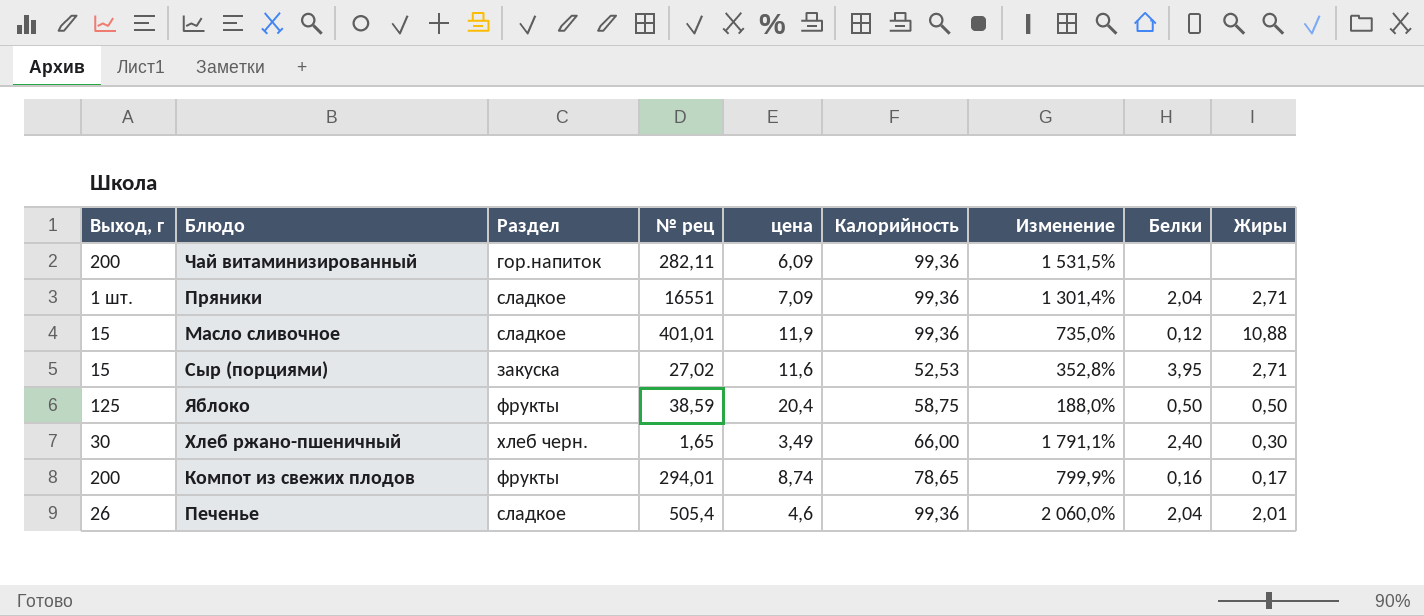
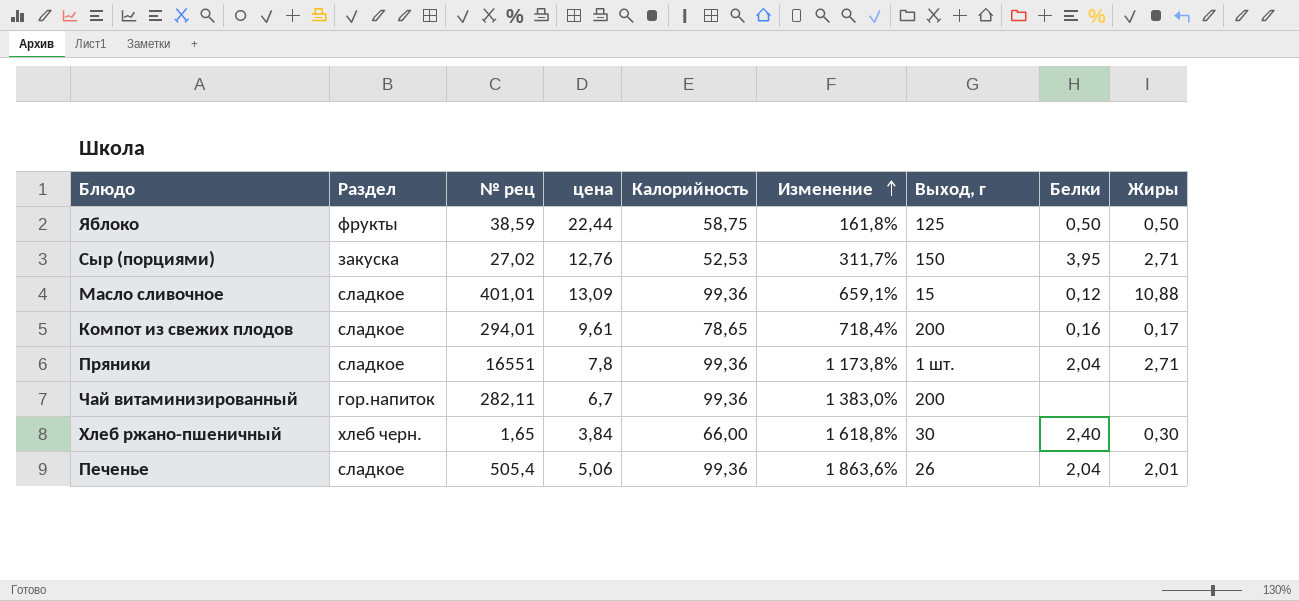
row order: none -> Изменение ascending
column Выход, г | position: 1 -> 7
Яблоко | цена: 20,4 -> 22,44
Яблоко | Изменение: 188,0% -> 161,8%
Сыр (порциями) | цена: 11,6 -> 12,76
Сыр (порциями) | Изменение: 352,8% -> 311,7%
Сыр (порциями) | Выход, г: 15 -> 150
Масло сливочное | цена: 11,9 -> 13,09
Масло сливочное | Изменение: 735,0% -> 659,1%
Компот из свежих плодов | Раздел: фрукты -> сладкое
Компот из свежих плодов | цена: 8,74 -> 9,61
Компот из свежих плодов | Изменение: 799,9% -> 718,4%
Пряники | цена: 7,09 -> 7,8
Пряники | Изменение: 1 301,4% -> 1 173,8%
Чай витаминизированный | цена: 6,09 -> 6,7
Чай витаминизированный | Изменение: 1 531,5% -> 1 383,0%
Хлеб ржано-пшеничный | цена: 3,49 -> 3,84
Хлеб ржано-пшеничный | Изменение: 1 791,1% -> 1 618,8%
Печенье | цена: 4,6 -> 5,06
Печенье | Изменение: 2 060,0% -> 1 863,6%

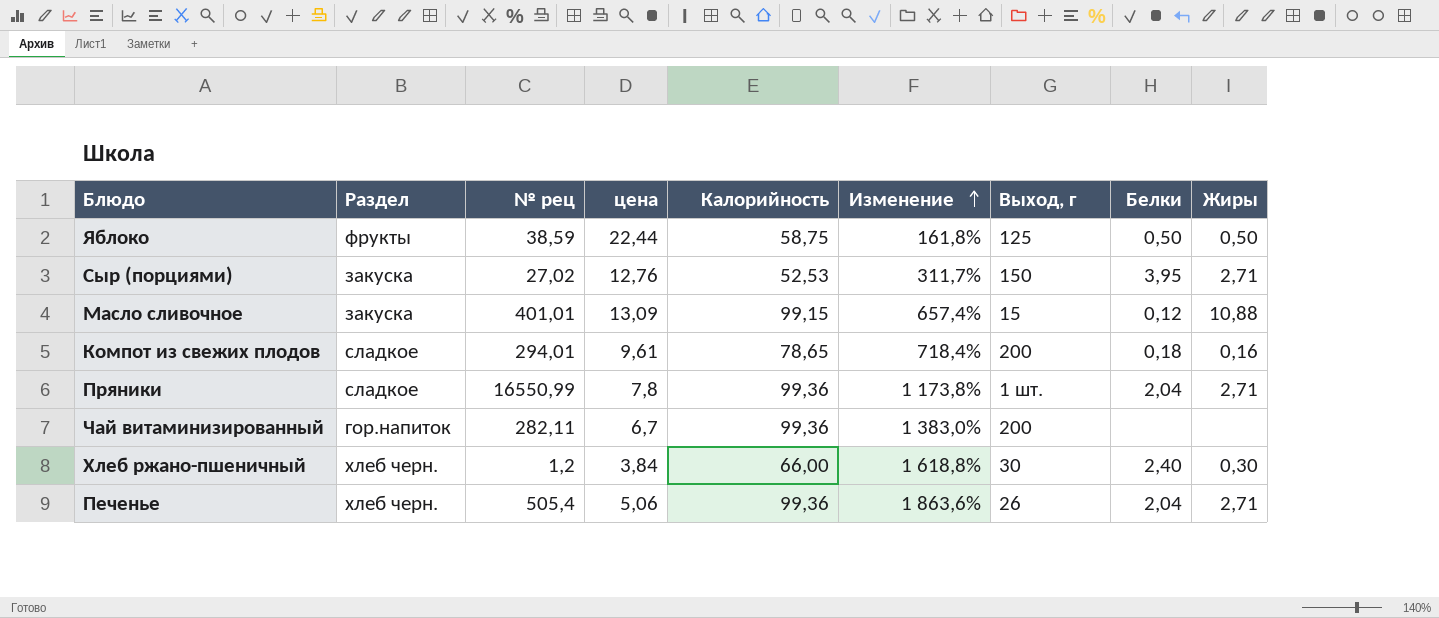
Масло сливочное | Раздел: сладкое -> закуска
Масло сливочное | Калорийность: 99,36 -> 99,15
Масло сливочное | Изменение: 659,1% -> 657,4%
Компот из свежих плодов | Белки: 0,16 -> 0,18
Компот из свежих плодов | Жиры: 0,17 -> 0,16
Пряники | № рец: 16551 -> 16550,99
Хлеб ржано-пшеничный | № рец: 1,65 -> 1,2
Печенье | Раздел: сладкое -> хлеб черн.
Печенье | Жиры: 2,01 -> 2,71

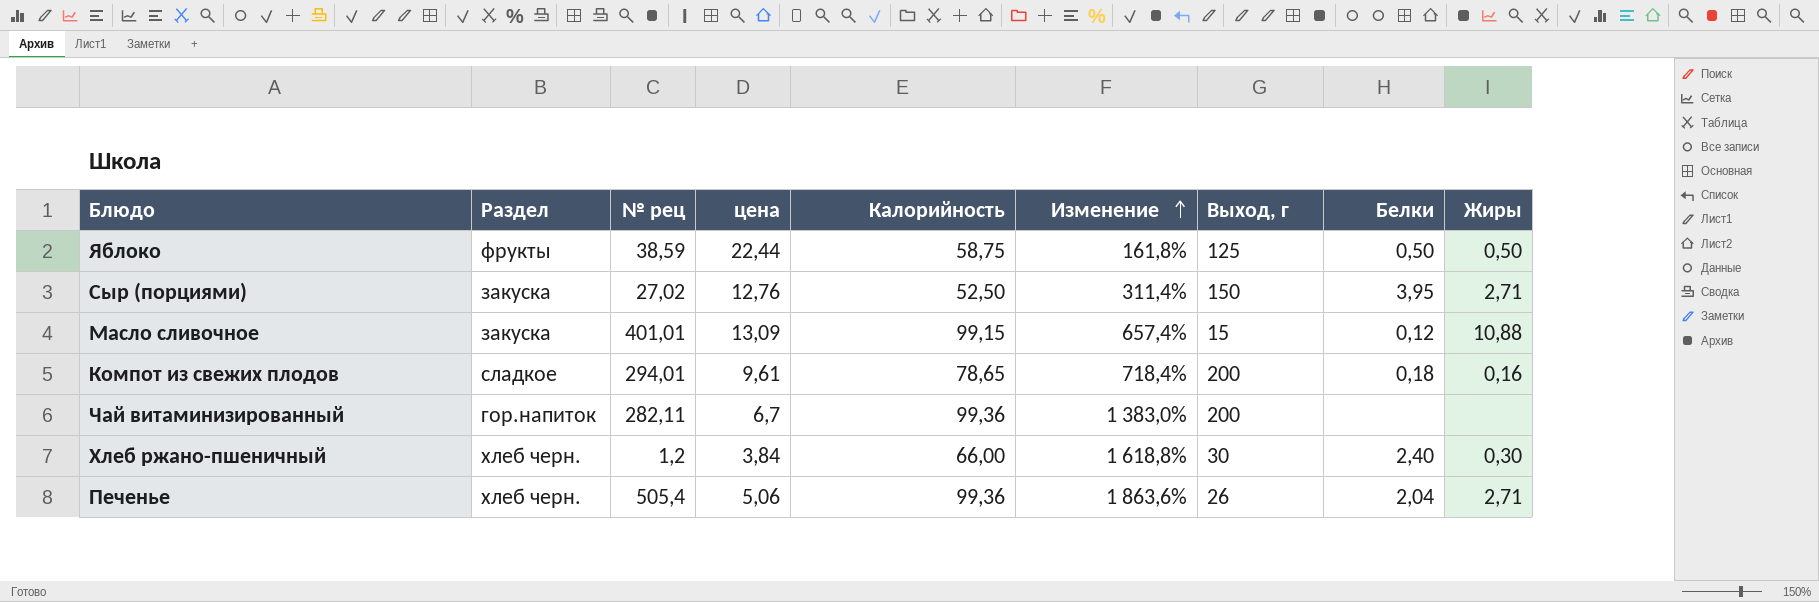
row Пряники: сладкое | 16550,99 | 7,8 | 99,36 | 1 173,8% | 1 шт. | 2,04 | 2,71 -> none
Сыр (порциями) | Калорийность: 52,53 -> 52,50
Сыр (порциями) | Изменение: 311,7% -> 311,4%

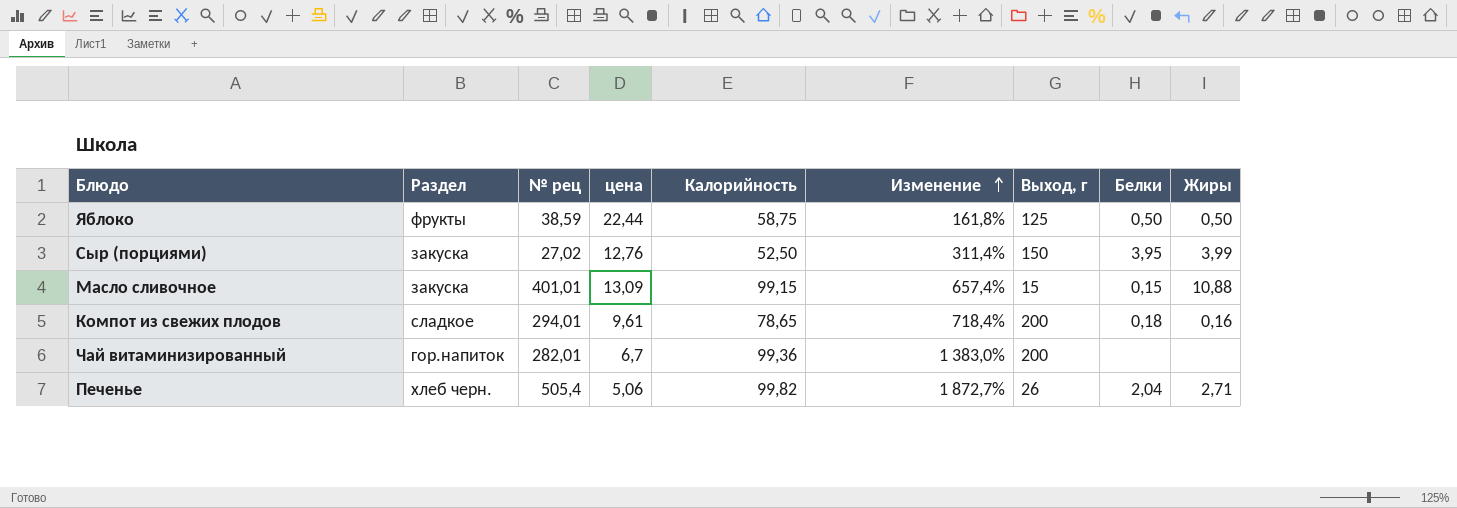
row Хлеб ржано-пшеничный: хлеб черн. | 1,2 | 3,84 | 66,00 | 1 618,8% | 30 | 2,40 | 0,30 -> none
Сыр (порциями) | Жиры: 2,71 -> 3,99
Масло сливочное | Белки: 0,12 -> 0,15
Чай витаминизированный | № рец: 282,11 -> 282,01
Печенье | Калорийность: 99,36 -> 99,82
Печенье | Изменение: 1 863,6% -> 1 872,7%

